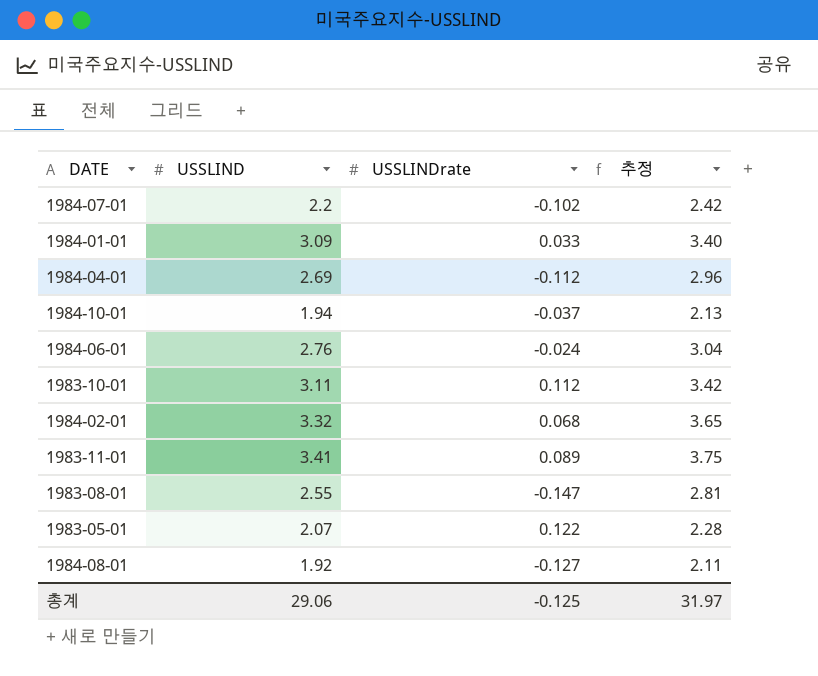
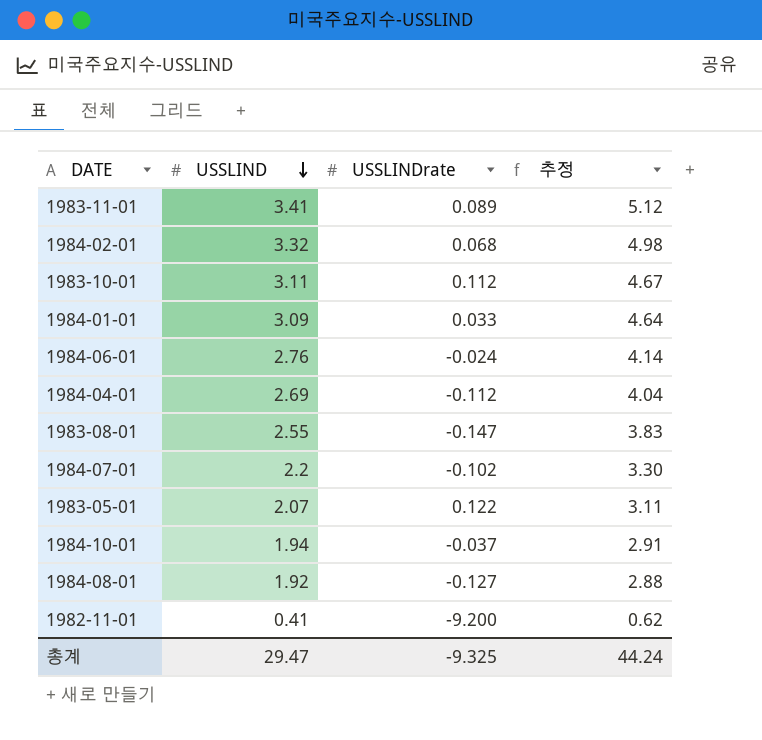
row order: none -> USSLIND descending
column 추정 | formula: [USSLIND] * 1.1 -> [USSLIND] * 1.5
row 1982-11-01: none -> 0.41 | -9.200 | 0.62
총계 | USSLIND: 29.06 -> 29.47
총계 | USSLINDrate: -0.125 -> -9.325
총계 | 추정: 31.97 -> 44.24

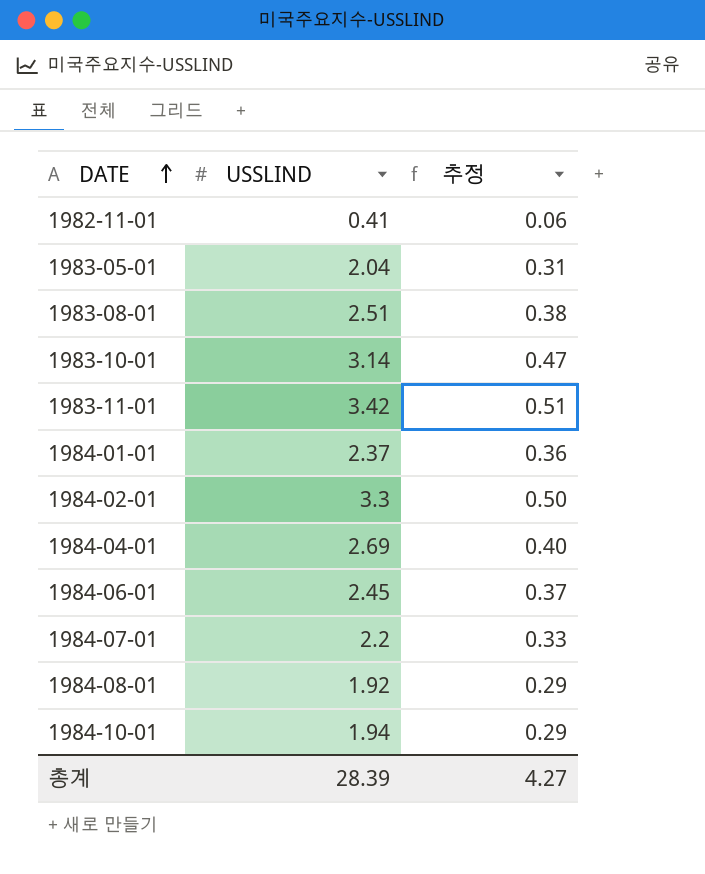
row order: USSLIND descending -> DATE ascending
column USSLINDrate | position: 3 -> none
column 추정 | formula: [USSLIND] * 1.5 -> [USSLIND] * 0.15
1983-05-01 | USSLIND: 2.07 -> 2.04
1983-08-01 | USSLIND: 2.55 -> 2.51
1983-10-01 | USSLIND: 3.11 -> 3.14
1983-11-01 | USSLIND: 3.41 -> 3.42
1984-01-01 | USSLIND: 3.09 -> 2.37
1984-02-01 | USSLIND: 3.32 -> 3.3
1984-06-01 | USSLIND: 2.76 -> 2.45
총계 | USSLIND: 29.47 -> 28.39
총계 | 추정: 44.24 -> 4.27

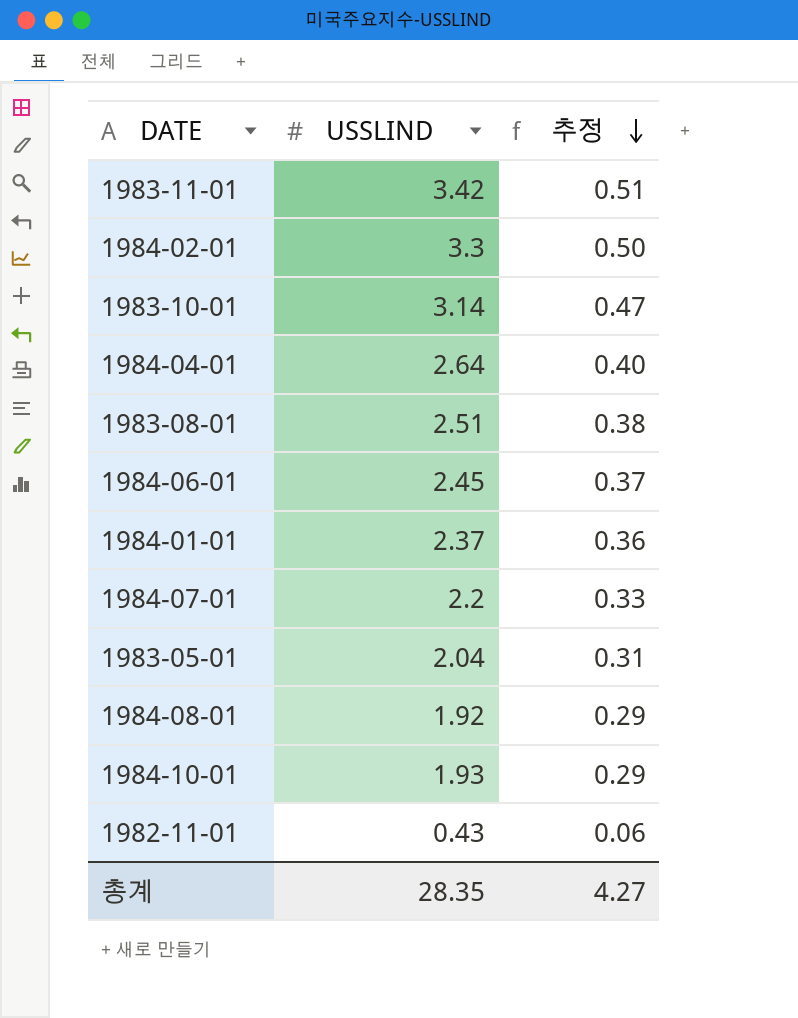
row order: DATE ascending -> 추정 descending
1984-04-01 | USSLIND: 2.69 -> 2.64
1984-10-01 | USSLIND: 1.94 -> 1.93
1982-11-01 | USSLIND: 0.41 -> 0.43
총계 | USSLIND: 28.39 -> 28.35

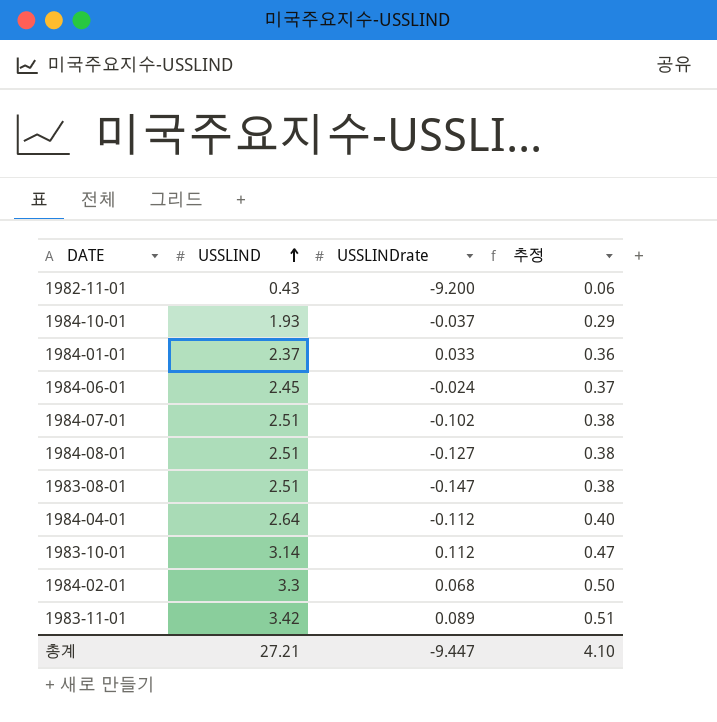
row order: 추정 descending -> USSLIND ascending
column USSLINDrate | position: none -> 3
row 1983-05-01: 2.04 | 0.31 -> none
1984-07-01 | USSLIND: 2.2 -> 2.51
1984-07-01 | 추정: 0.33 -> 0.38
1984-08-01 | USSLIND: 1.92 -> 2.51
1984-08-01 | 추정: 0.29 -> 0.38
총계 | USSLIND: 28.35 -> 27.21
총계 | 추정: 4.27 -> 4.10

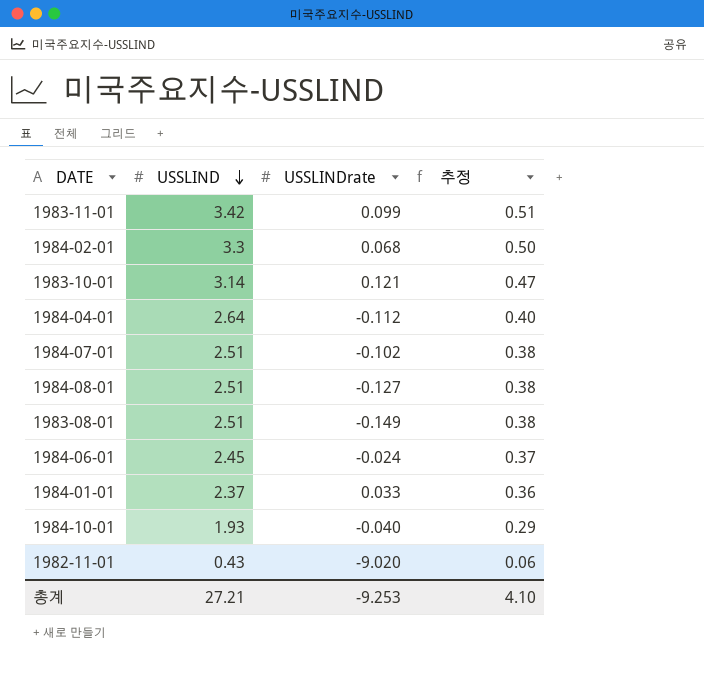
row order: USSLIND ascending -> USSLIND descending
1983-11-01 | USSLINDrate: 0.089 -> 0.099
1983-10-01 | USSLINDrate: 0.112 -> 0.121
1983-08-01 | USSLINDrate: -0.147 -> -0.149
1984-10-01 | USSLINDrate: -0.037 -> -0.040
1982-11-01 | USSLINDrate: -9.200 -> -9.020
총계 | USSLINDrate: -9.447 -> -9.253

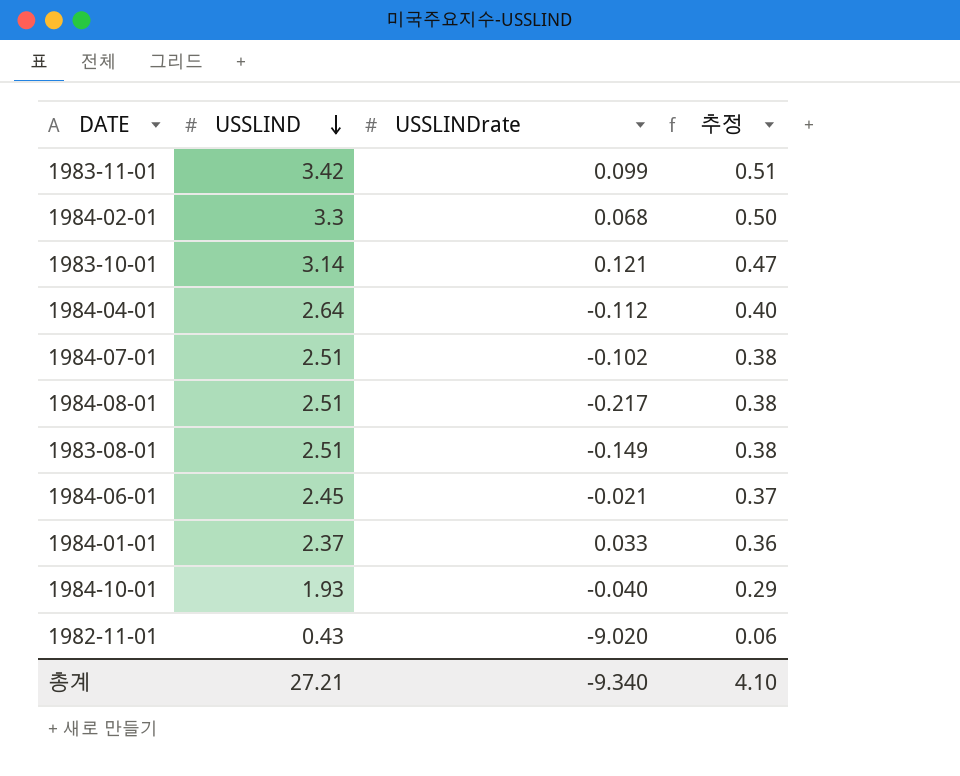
1984-08-01 | USSLINDrate: -0.127 -> -0.217
1984-06-01 | USSLINDrate: -0.024 -> -0.021
총계 | USSLINDrate: -9.253 -> -9.340

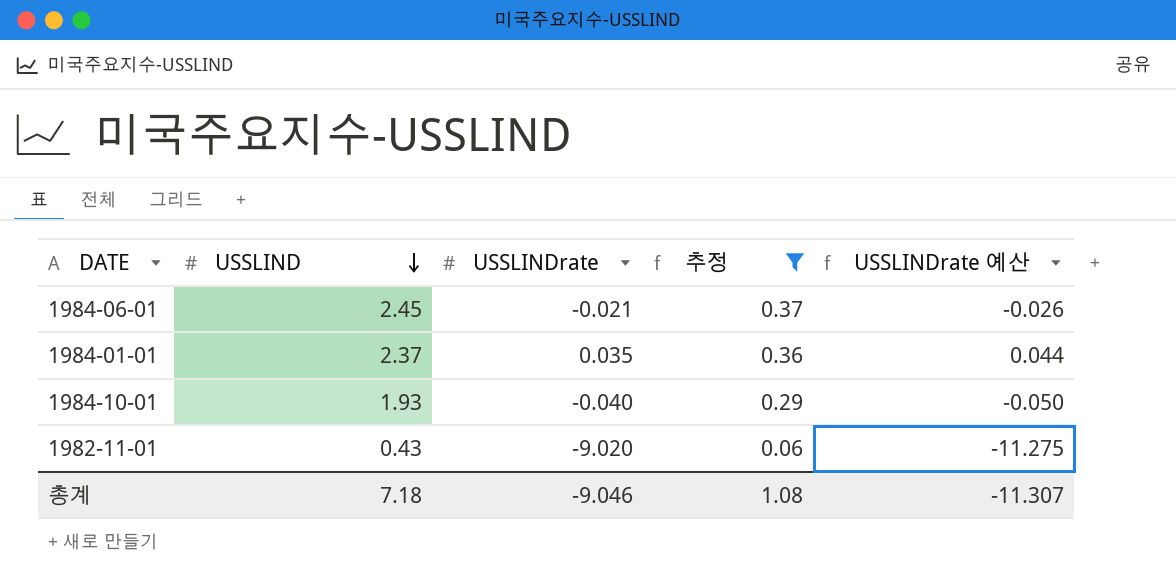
filter: none -> 추정 <= 0.37
column USSLINDrate 예산 | formula: none -> [USSLINDrate] * 1.25
1984-01-01 | USSLINDrate: 0.033 -> 0.035
총계 | USSLIND: 27.21 -> 7.18
총계 | USSLINDrate: -9.340 -> -9.046
총계 | 추정: 4.10 -> 1.08

